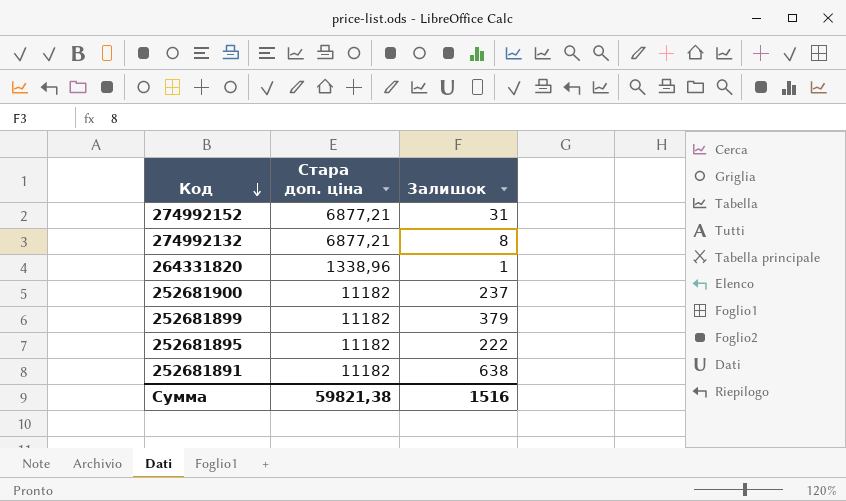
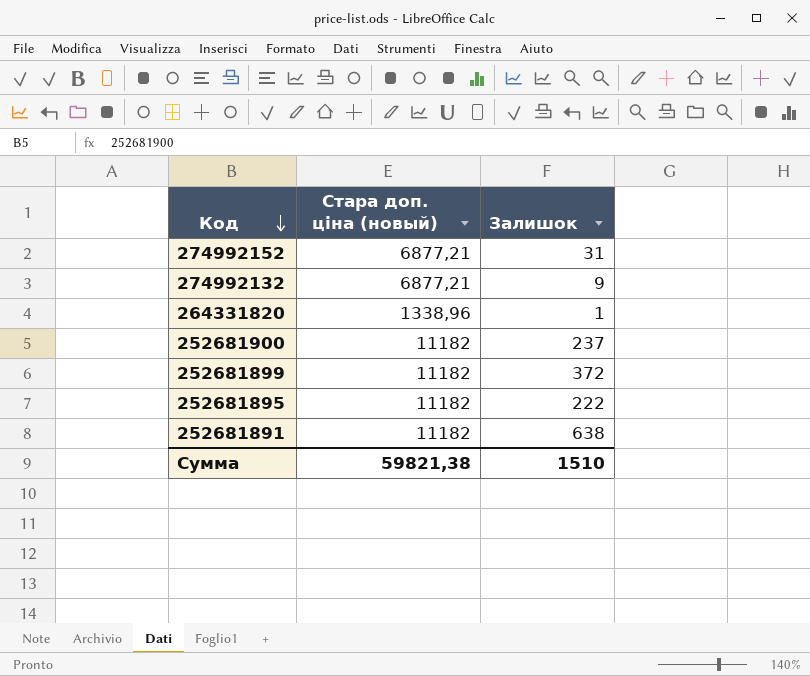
column name: Стара доп. ціна -> Стара доп. ціна (новый)
274992132 | Залишок: 8 -> 9
252681899 | Залишок: 379 -> 372
Сумма | Залишок: 1516 -> 1510

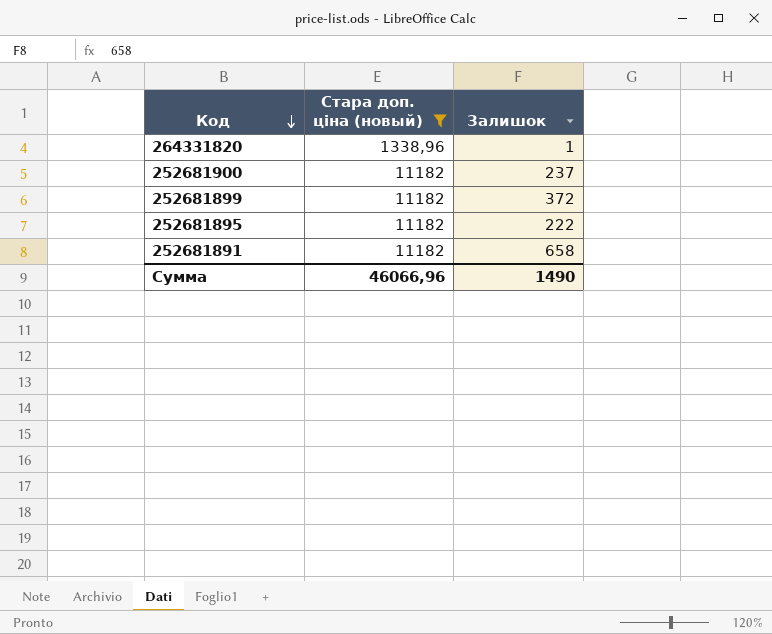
filter: none -> Стара доп. ціна (новый) != 6877,21
252681891 | Залишок: 638 -> 658
Сумма | Стара доп. ціна (новый): 59821,38 -> 46066,96
Сумма | Залишок: 1510 -> 1490

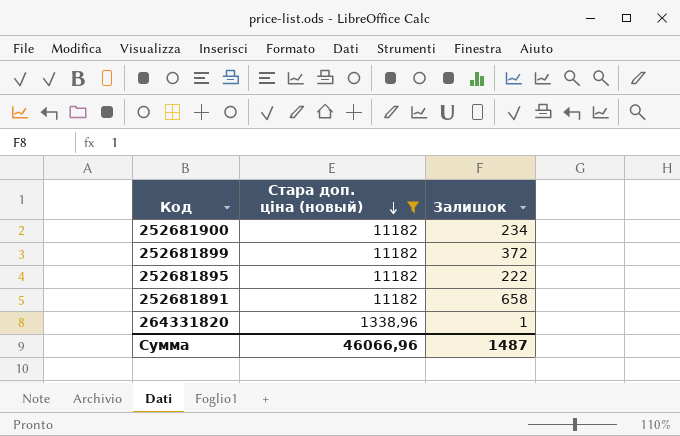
row order: Код descending -> Стара доп. ціна (новый) descending
252681900 | Залишок: 237 -> 234
Сумма | Залишок: 1490 -> 1487

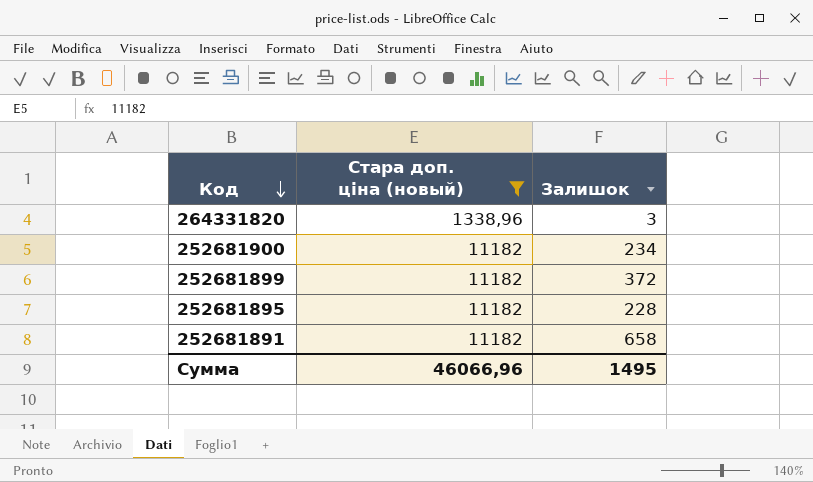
row order: Стара доп. ціна (новый) descending -> Код descending
264331820 | Залишок: 1 -> 3
252681895 | Залишок: 222 -> 228
Сумма | Залишок: 1487 -> 1495

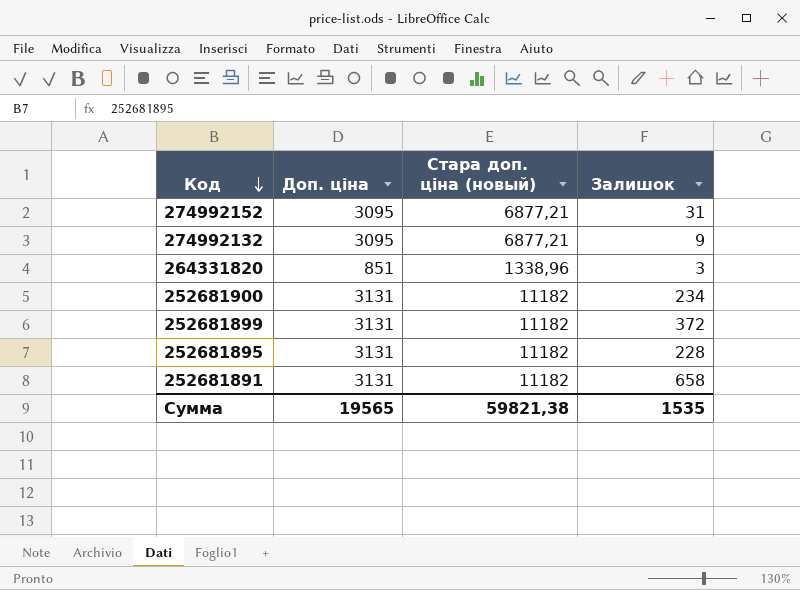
filter: Стара доп. ціна (новый) != 6877,21 -> none
column Доп. ціна | position: none -> 2
Сумма | Стара доп. ціна (новый): 46066,96 -> 59821,38
Сумма | Залишок: 1495 -> 1535

